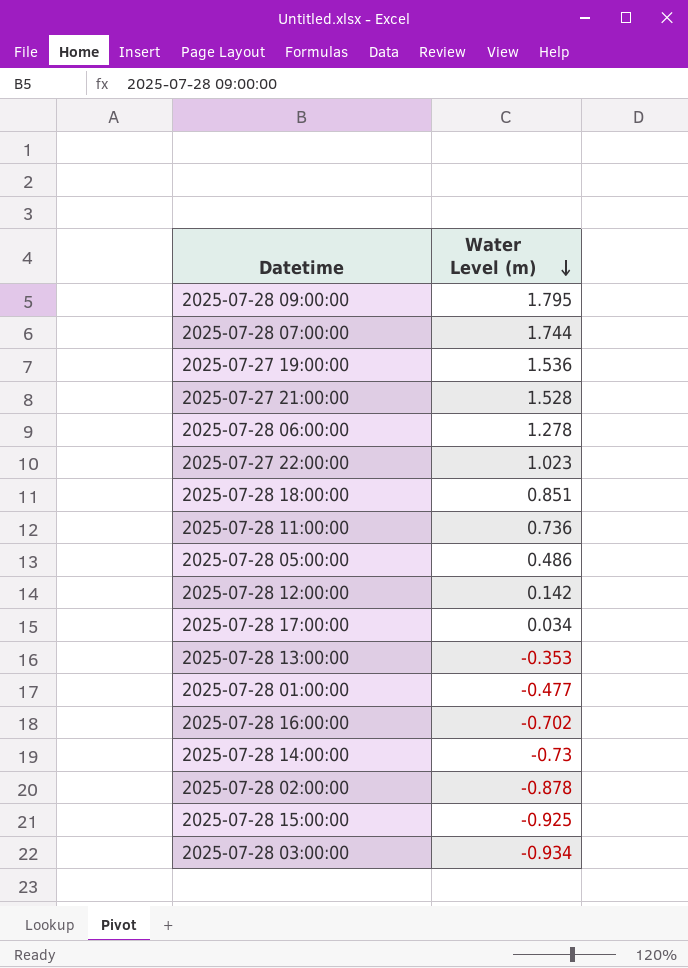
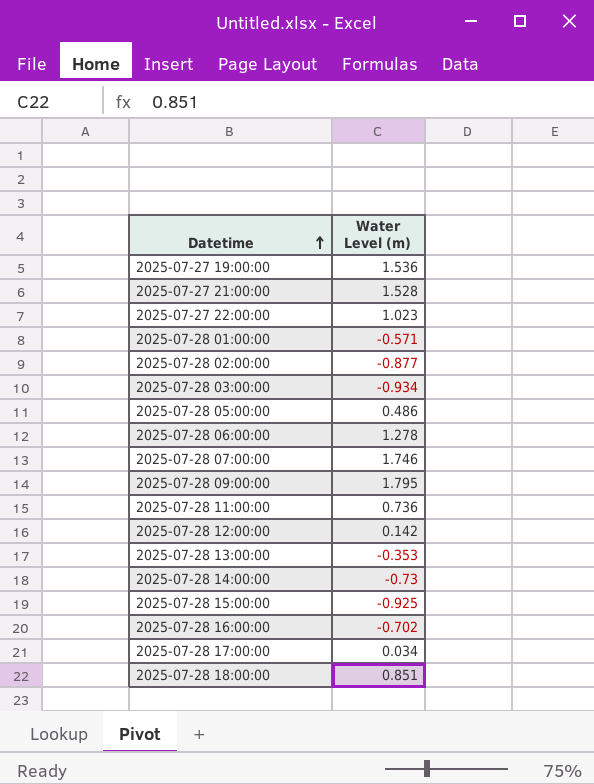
row order: Water Level (m) descending -> Datetime ascending
2025-07-28 01:00:00 | Water Level (m): -0.477 -> -0.571
2025-07-28 02:00:00 | Water Level (m): -0.878 -> -0.877
2025-07-28 07:00:00 | Water Level (m): 1.744 -> 1.746

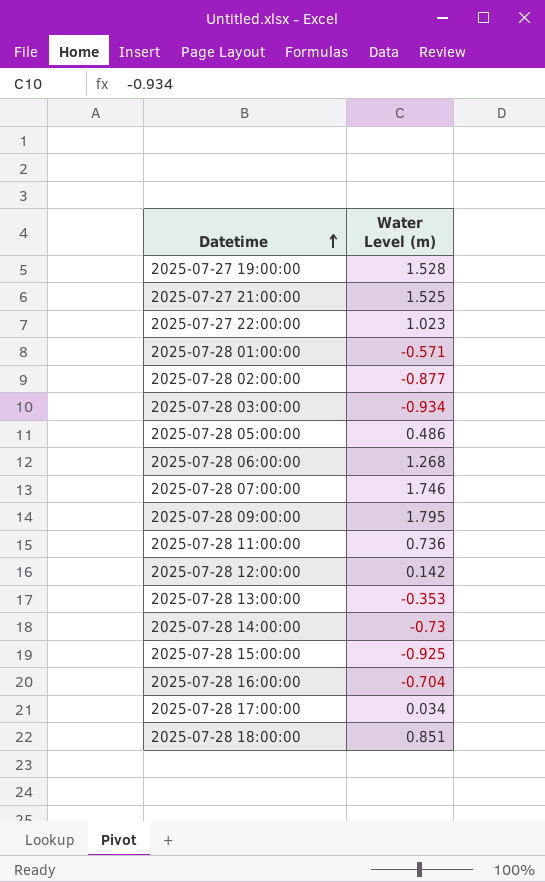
2025-07-27 19:00:00 | Water Level (m): 1.536 -> 1.528
2025-07-27 21:00:00 | Water Level (m): 1.528 -> 1.525
2025-07-28 06:00:00 | Water Level (m): 1.278 -> 1.268
2025-07-28 16:00:00 | Water Level (m): -0.702 -> -0.704

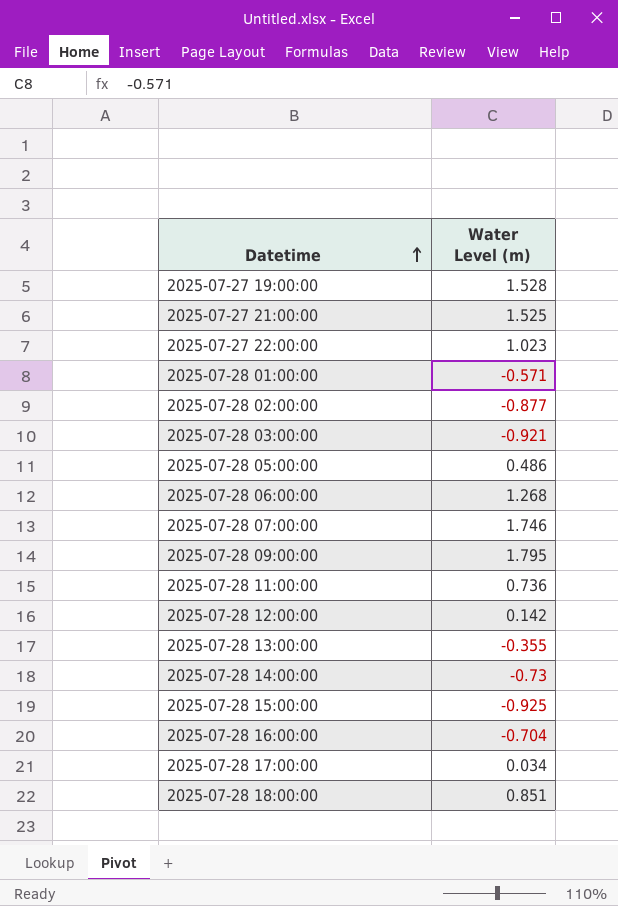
2025-07-28 03:00:00 | Water Level (m): -0.934 -> -0.921
2025-07-28 13:00:00 | Water Level (m): -0.353 -> -0.355

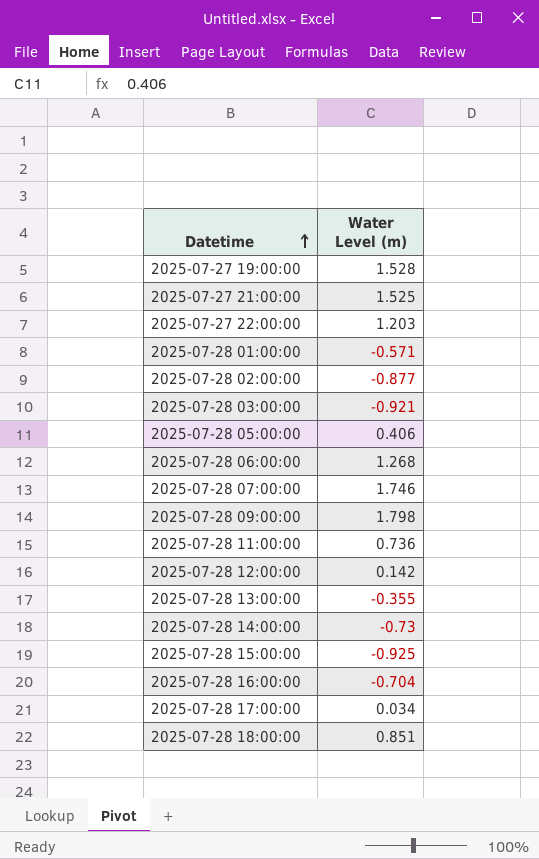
2025-07-27 22:00:00 | Water Level (m): 1.023 -> 1.203
2025-07-28 05:00:00 | Water Level (m): 0.486 -> 0.406
2025-07-28 09:00:00 | Water Level (m): 1.795 -> 1.798

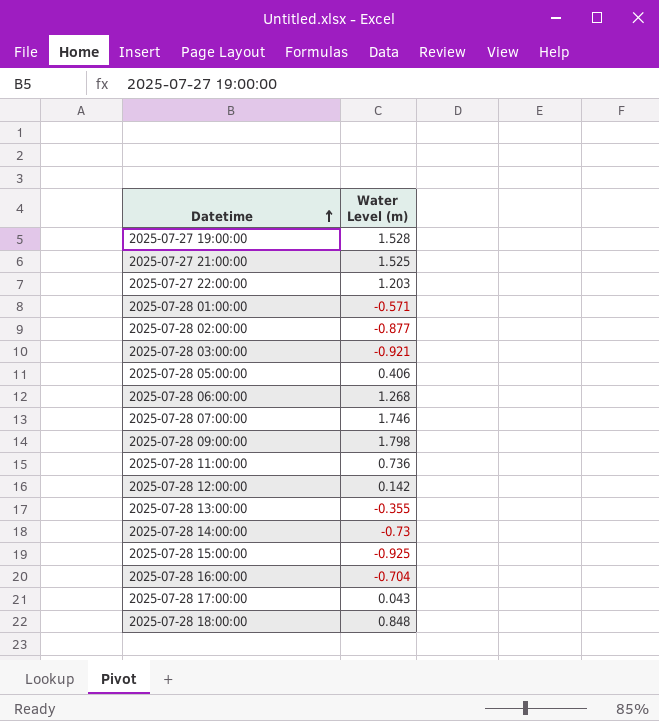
2025-07-28 17:00:00 | Water Level (m): 0.034 -> 0.043
2025-07-28 18:00:00 | Water Level (m): 0.851 -> 0.848

